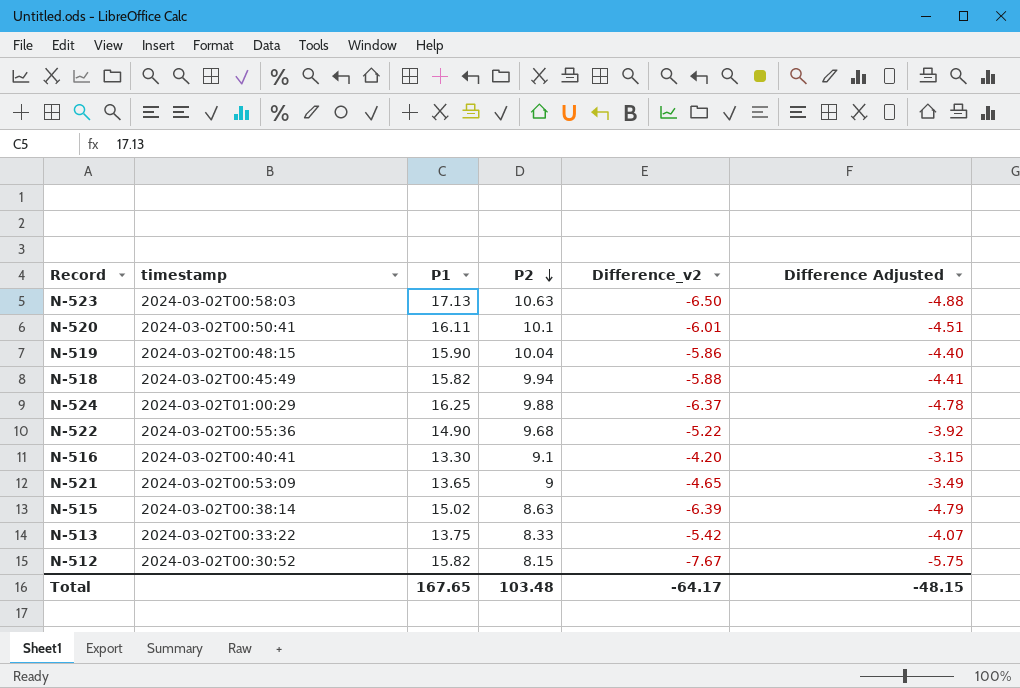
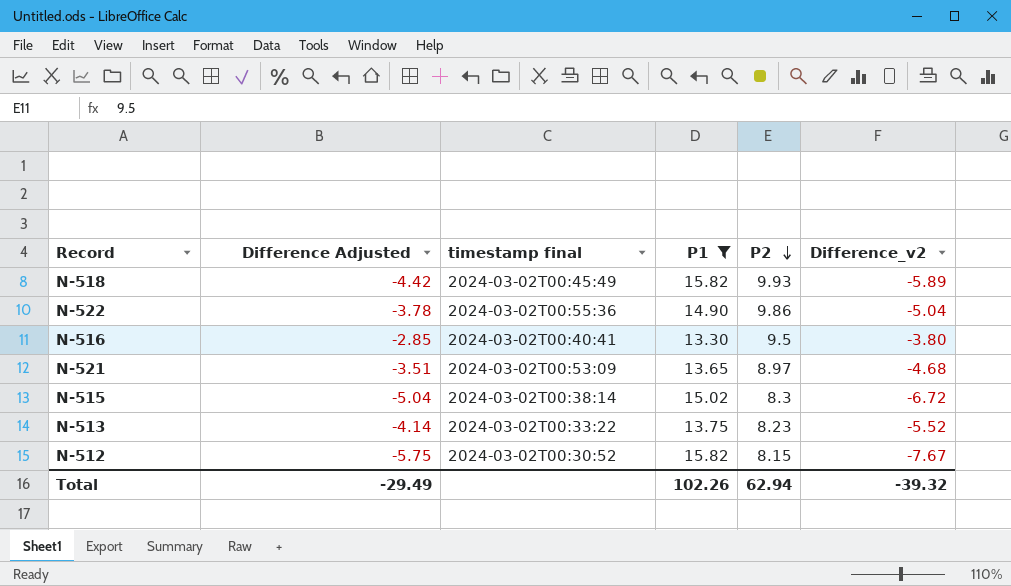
filter: none -> P1 <= 15.82
column Difference Adjusted | position: 6 -> 2
column name: timestamp -> timestamp final
N-518 | Difference Adjusted: -4.41 -> -4.42
N-518 | P2: 9.94 -> 9.93
N-518 | Difference_v2: -5.88 -> -5.89
N-522 | Difference Adjusted: -3.92 -> -3.78
N-522 | P2: 9.68 -> 9.86
N-522 | Difference_v2: -5.22 -> -5.04
N-516 | Difference Adjusted: -3.15 -> -2.85
N-516 | P2: 9.1 -> 9.5
N-516 | Difference_v2: -4.20 -> -3.80
N-521 | Difference Adjusted: -3.49 -> -3.51
N-521 | P2: 9 -> 8.97
N-521 | Difference_v2: -4.65 -> -4.68
N-515 | Difference Adjusted: -4.79 -> -5.04
N-515 | P2: 8.63 -> 8.3
N-515 | Difference_v2: -6.39 -> -6.72
N-513 | Difference Adjusted: -4.07 -> -4.14
N-513 | P2: 8.33 -> 8.23
N-513 | Difference_v2: -5.42 -> -5.52
Total | Difference Adjusted: -48.15 -> -29.49
Total | P1: 167.65 -> 102.26
Total | P2: 103.48 -> 62.94
Total | Difference_v2: -64.17 -> -39.32

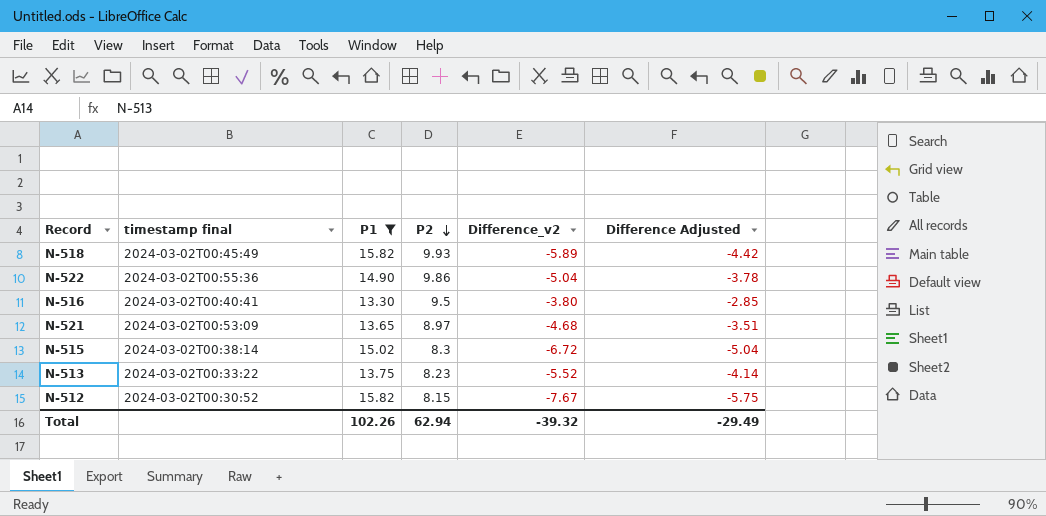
column Difference Adjusted | position: 2 -> 6

